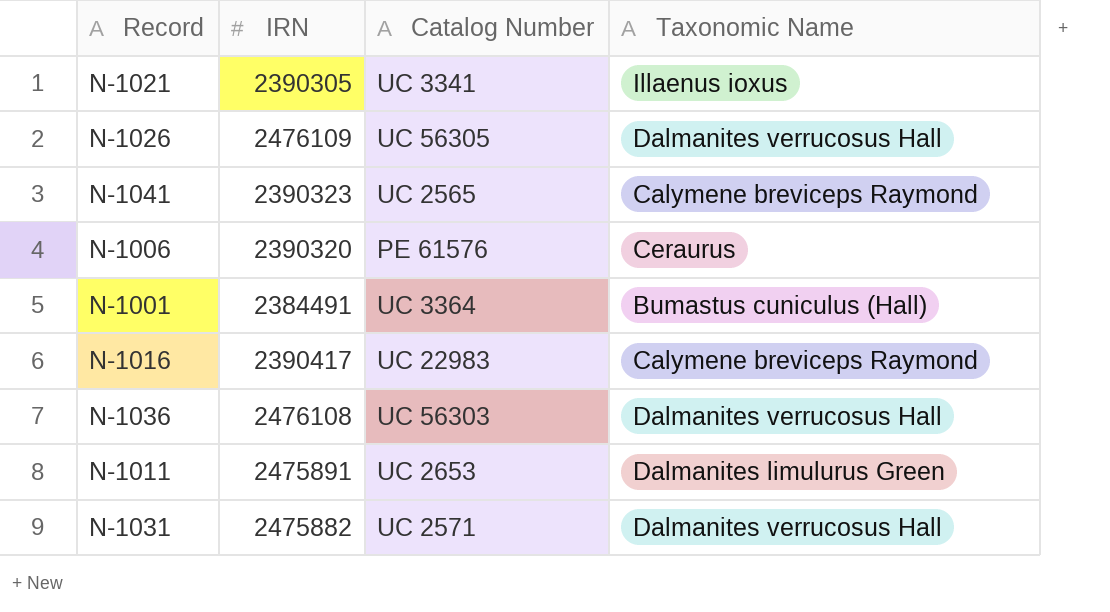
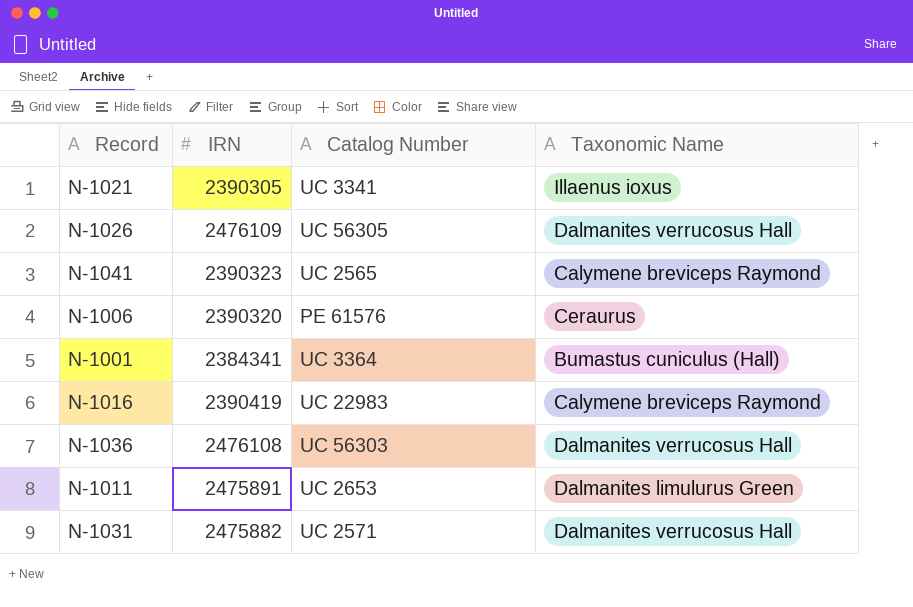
N-1001 | IRN: 2384491 -> 2384341
N-1016 | IRN: 2390417 -> 2390419

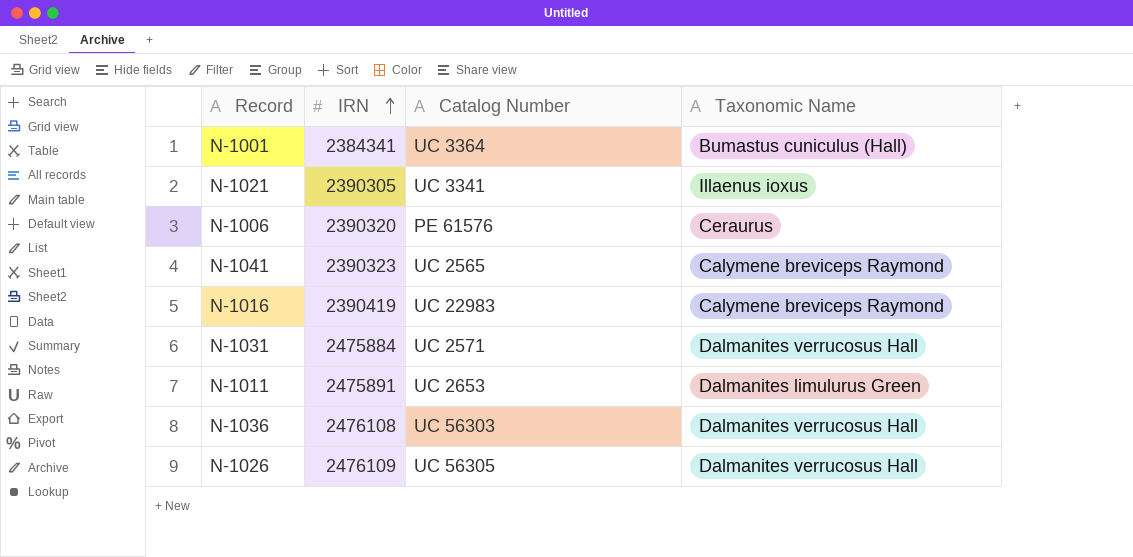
row order: none -> IRN ascending
N-1031 | IRN: 2475882 -> 2475884

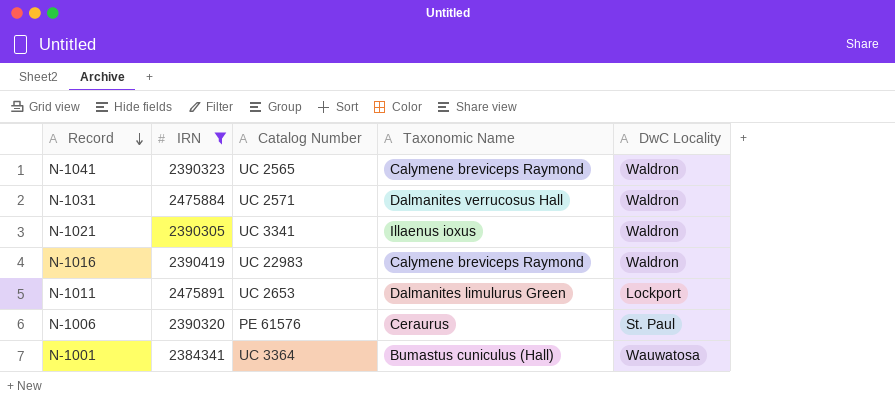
filter: none -> IRN <= 2475891
row order: IRN ascending -> Record descending
column DwC Locality | position: none -> 5

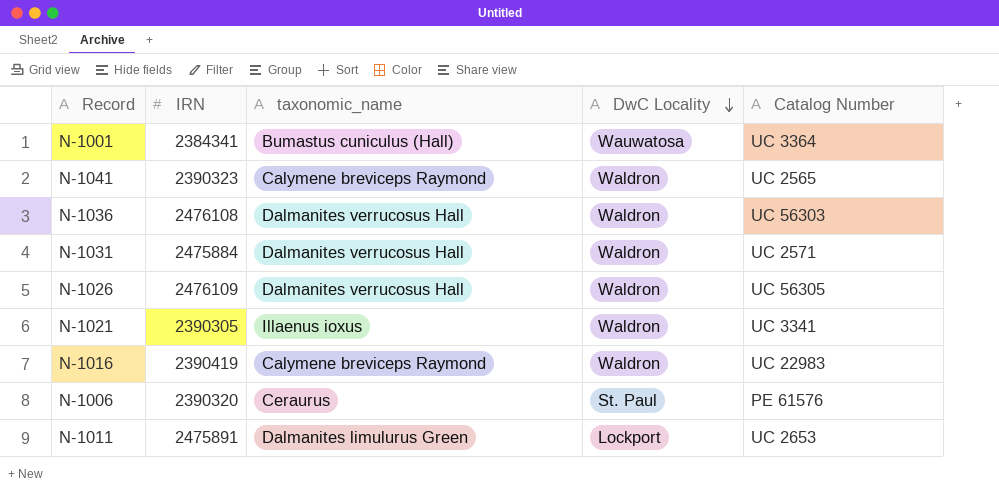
filter: IRN <= 2475891 -> none
row order: Record descending -> DwC Locality descending
column name: Taxonomic Name -> taxonomic_name
column Catalog Number | position: 3 -> 5

